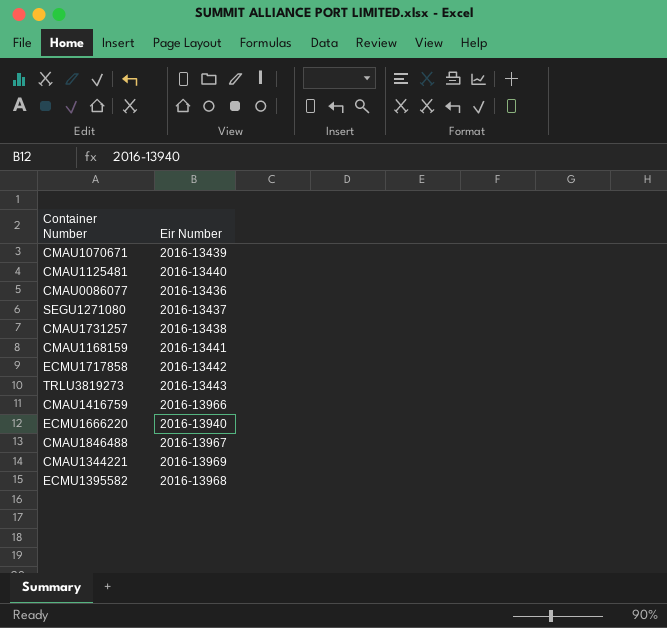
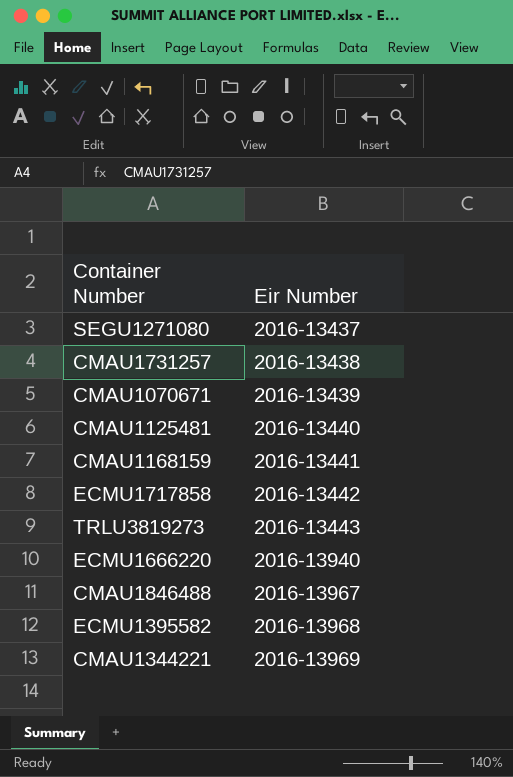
row order: none -> Eir Number ascending
row CMAU0086077: 2016-13436 -> none
row CMAU1416759: 2016-13966 -> none

